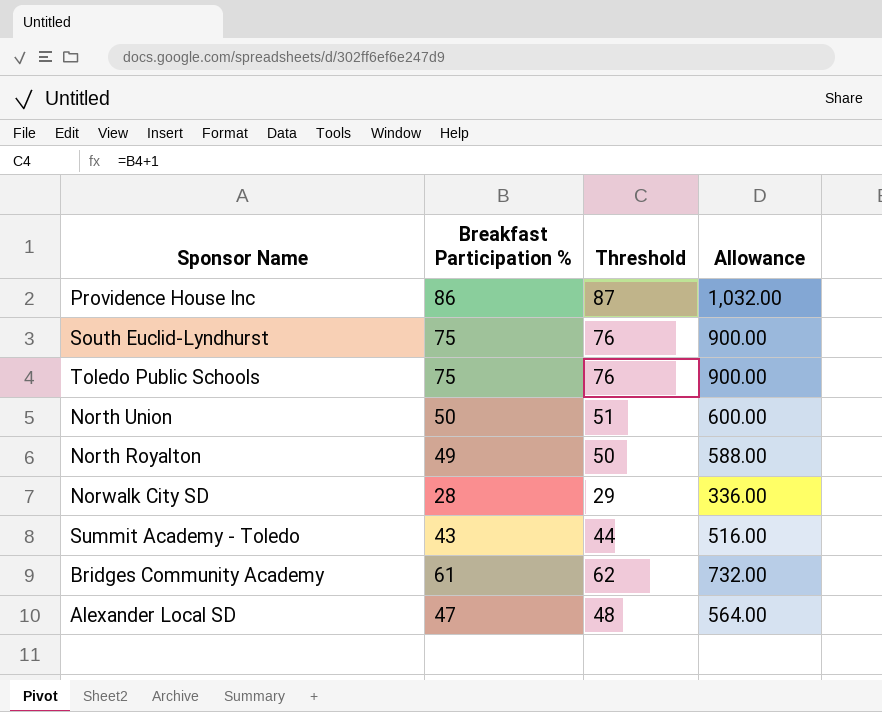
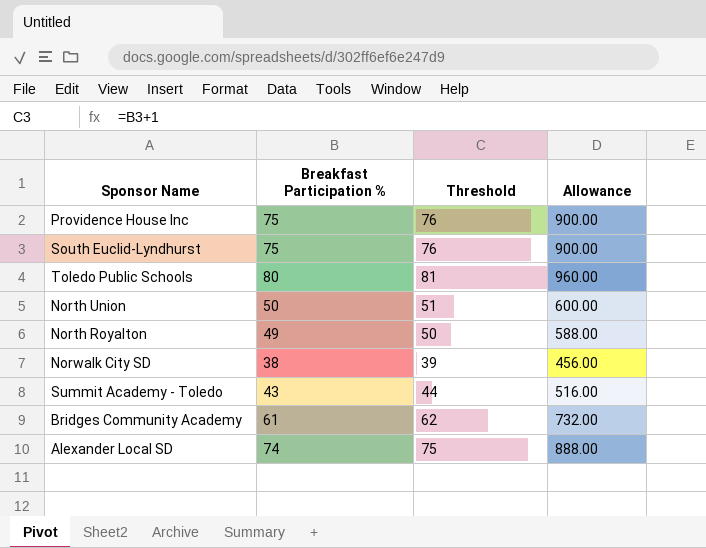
Providence House Inc | Breakfast Participation %: 86 -> 75
Providence House Inc | Threshold: 87 -> 76
Providence House Inc | Allowance: 1,032.00 -> 900.00
Toledo Public Schools | Breakfast Participation %: 75 -> 80
Toledo Public Schools | Threshold: 76 -> 81
Toledo Public Schools | Allowance: 900.00 -> 960.00
Norwalk City SD | Breakfast Participation %: 28 -> 38
Norwalk City SD | Threshold: 29 -> 39
Norwalk City SD | Allowance: 336.00 -> 456.00
Alexander Local SD | Breakfast Participation %: 47 -> 74
Alexander Local SD | Threshold: 48 -> 75
Alexander Local SD | Allowance: 564.00 -> 888.00

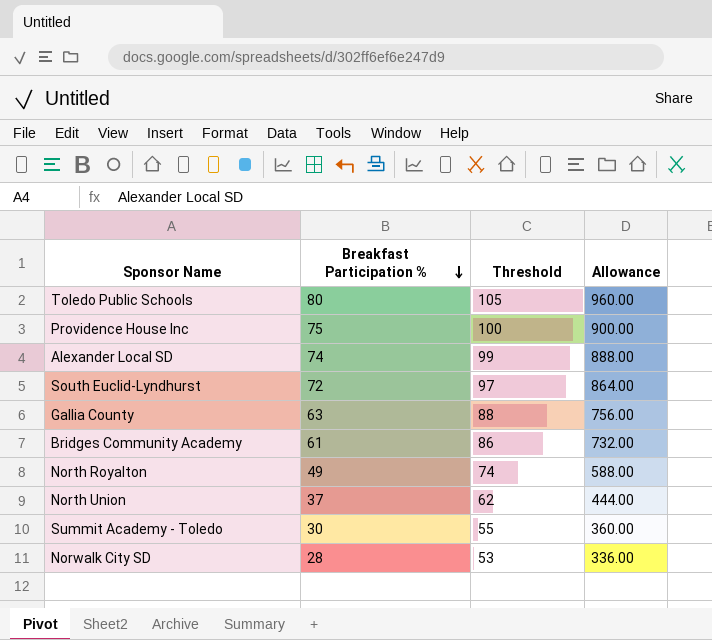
row order: none -> Breakfast Participation % descending
column Threshold | formula: [Breakfast Participation %] + 1 -> [Breakfast Participation %] + 25
South Euclid-Lyndhurst | Breakfast Participation %: 75 -> 72
South Euclid-Lyndhurst | Allowance: 900.00 -> 864.00
row Gallia County: none -> 63 | 88 | 756.00
North Union | Breakfast Participation %: 50 -> 37
North Union | Allowance: 600.00 -> 444.00
Summit Academy - Toledo | Breakfast Participation %: 43 -> 30
Summit Academy - Toledo | Allowance: 516.00 -> 360.00
Norwalk City SD | Breakfast Participation %: 38 -> 28
Norwalk City SD | Allowance: 456.00 -> 336.00

